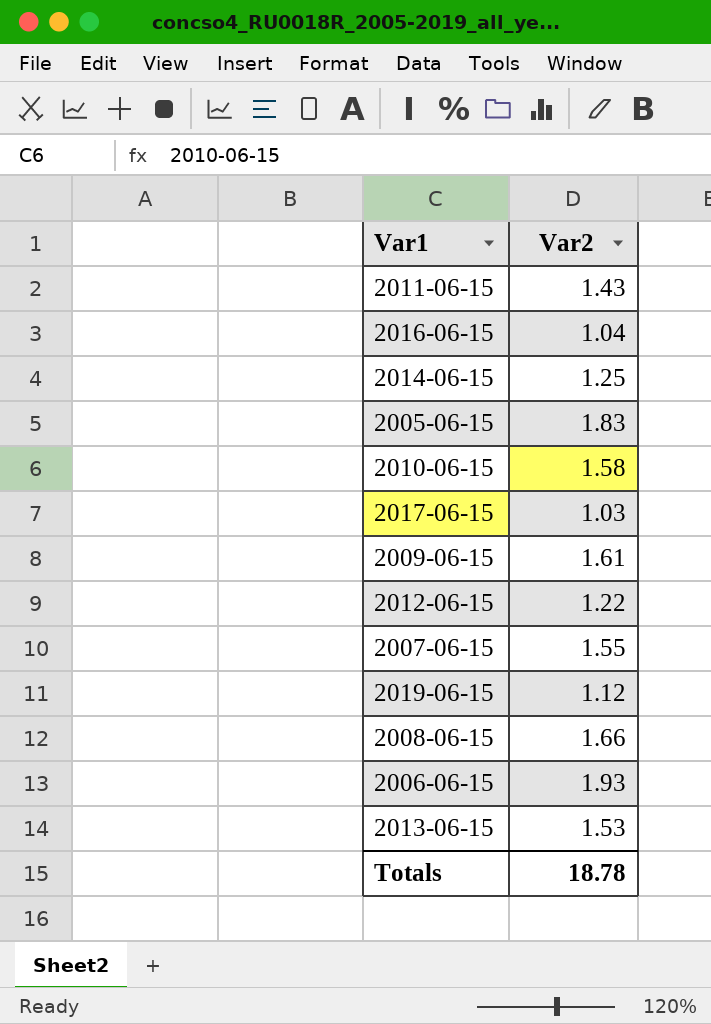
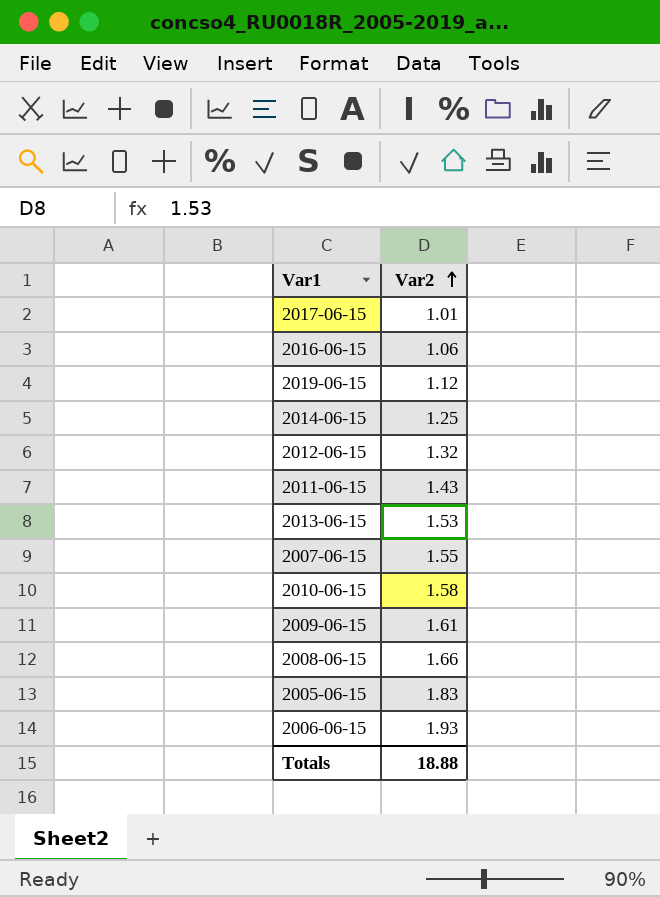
row order: none -> Var2 ascending
2017-06-15 | Var2: 1.03 -> 1.01
2016-06-15 | Var2: 1.04 -> 1.06
2012-06-15 | Var2: 1.22 -> 1.32
Totals | Var2: 18.78 -> 18.88

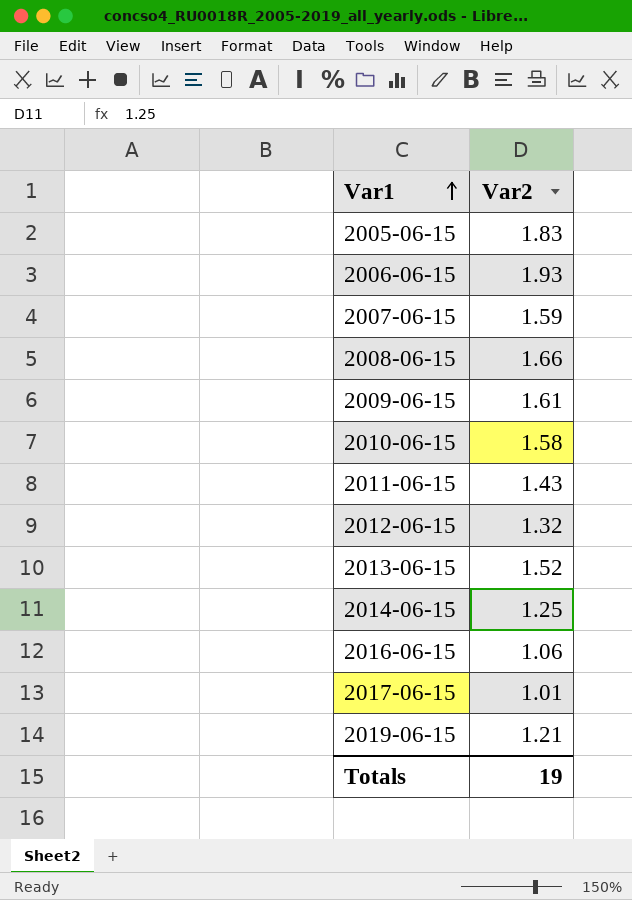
row order: Var2 ascending -> Var1 ascending
2007-06-15 | Var2: 1.55 -> 1.59
2013-06-15 | Var2: 1.53 -> 1.52
2019-06-15 | Var2: 1.12 -> 1.21
Totals | Var2: 18.88 -> 19

